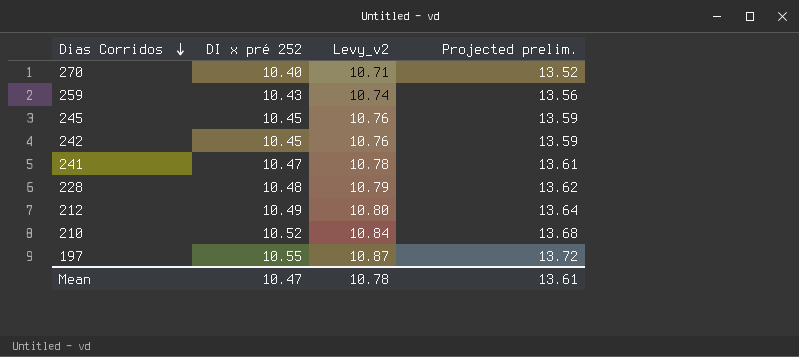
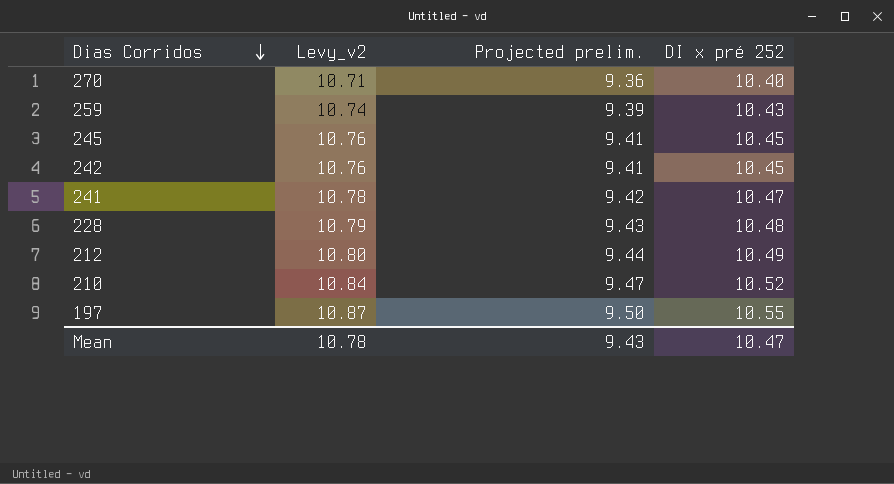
column Projected prelim. | formula: [DI x pré 252] * 1.3 -> [DI x pré 252] * 0.9
column DI x pré 252 | position: 2 -> 4
Mean | Projected prelim.: 13.61 -> 9.43

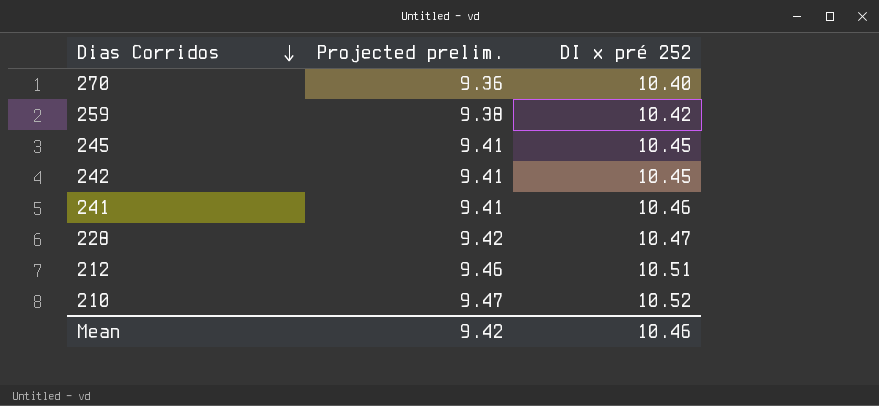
column Levy_v2 | formula: [DI x pré 252] * 1.03 -> none
row 197: 10.87 | 9.50 | 10.55 -> none
259 | Projected prelim.: 9.39 -> 9.38
259 | DI x pré 252: 10.43 -> 10.42
241 | Projected prelim.: 9.42 -> 9.41
241 | DI x pré 252: 10.47 -> 10.46
228 | Projected prelim.: 9.43 -> 9.42
228 | DI x pré 252: 10.48 -> 10.47
212 | Projected prelim.: 9.44 -> 9.46
212 | DI x pré 252: 10.49 -> 10.51
Mean | Projected prelim.: 9.43 -> 9.42
Mean | DI x pré 252: 10.47 -> 10.46

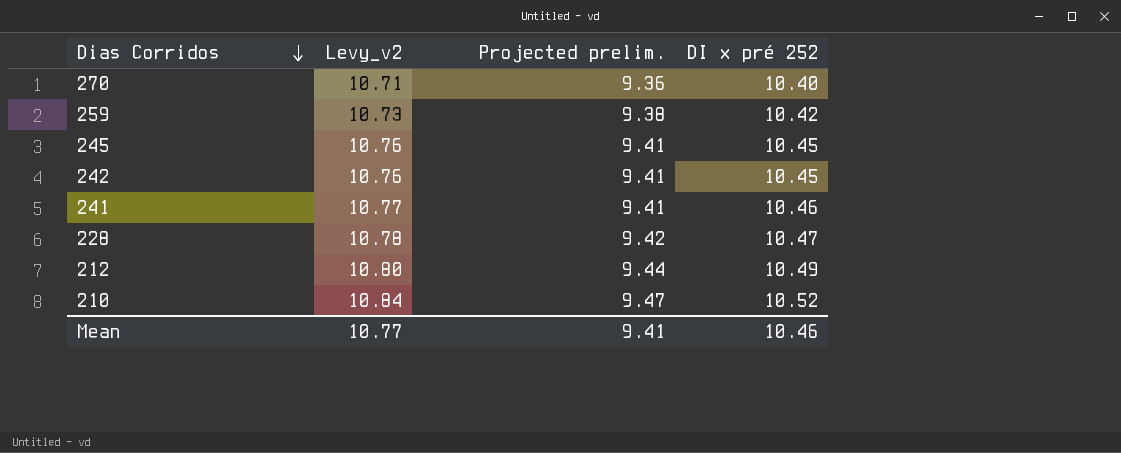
column Levy_v2 | formula: none -> [DI x pré 252] * 1.03
212 | Projected prelim.: 9.46 -> 9.44
212 | DI x pré 252: 10.51 -> 10.49
Mean | Projected prelim.: 9.42 -> 9.41

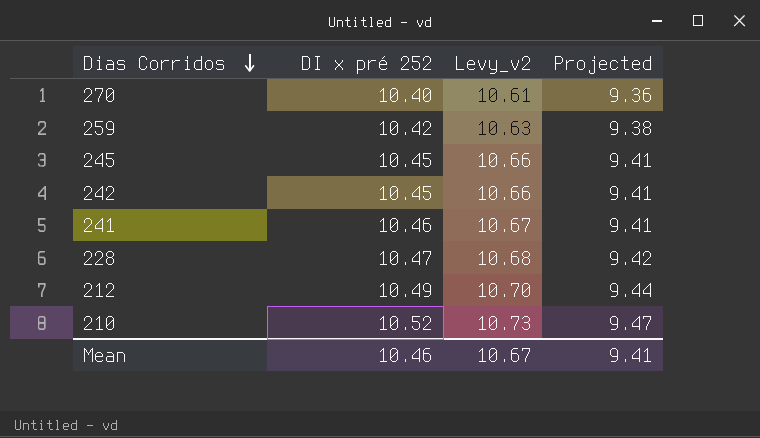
column DI x pré 252 | position: 4 -> 2
column Levy_v2 | formula: [DI x pré 252] * 1.03 -> [DI x pré 252] * 1.02
column name: Projected prelim. -> Projected
Mean | Levy_v2: 10.77 -> 10.67

